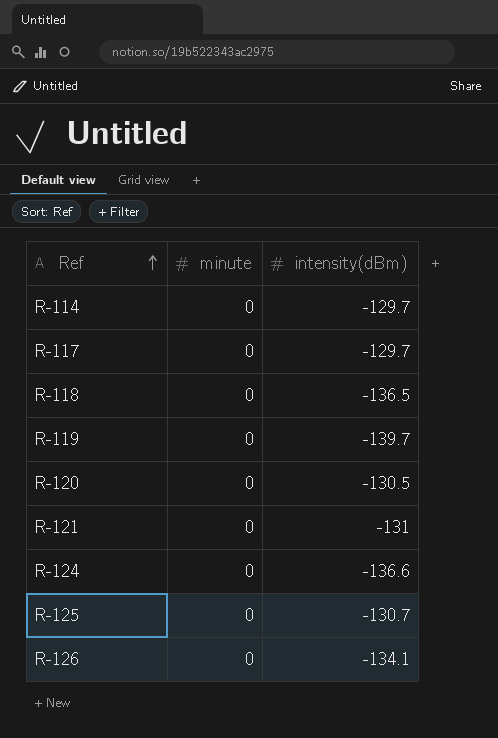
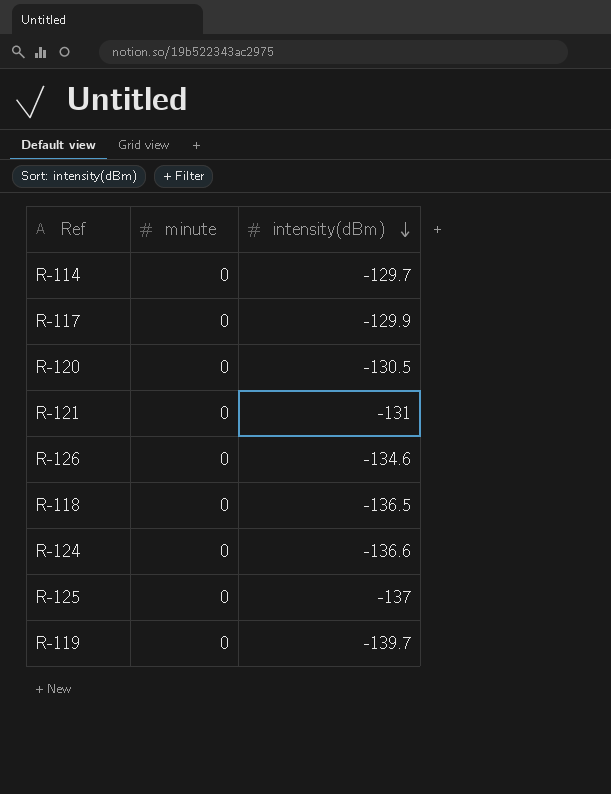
row order: Ref ascending -> intensity(dBm) descending
R-117 | intensity(dBm): -129.7 -> -129.9
R-126 | intensity(dBm): -134.1 -> -134.6
R-125 | intensity(dBm): -130.7 -> -137

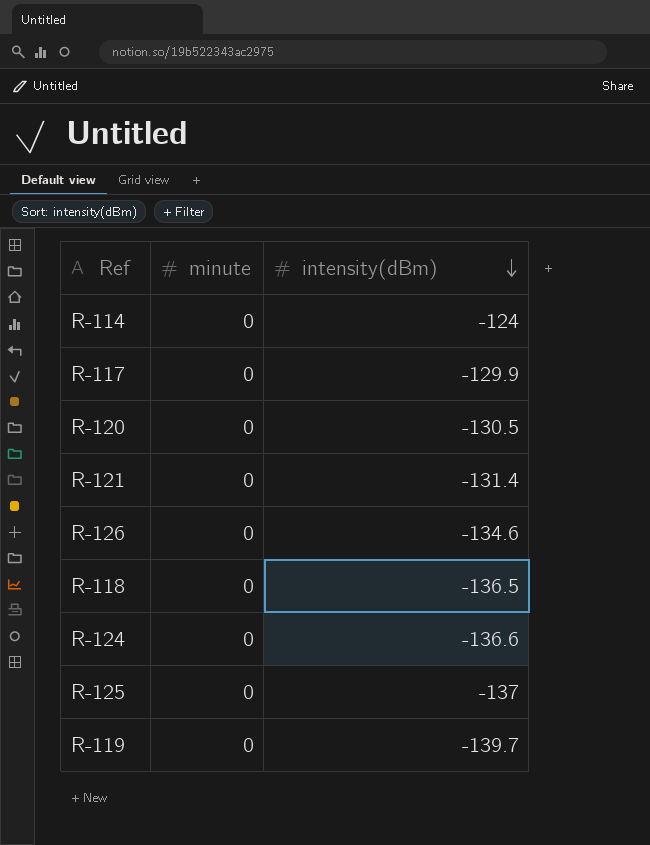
R-114 | intensity(dBm): -129.7 -> -124
R-121 | intensity(dBm): -131 -> -131.4

